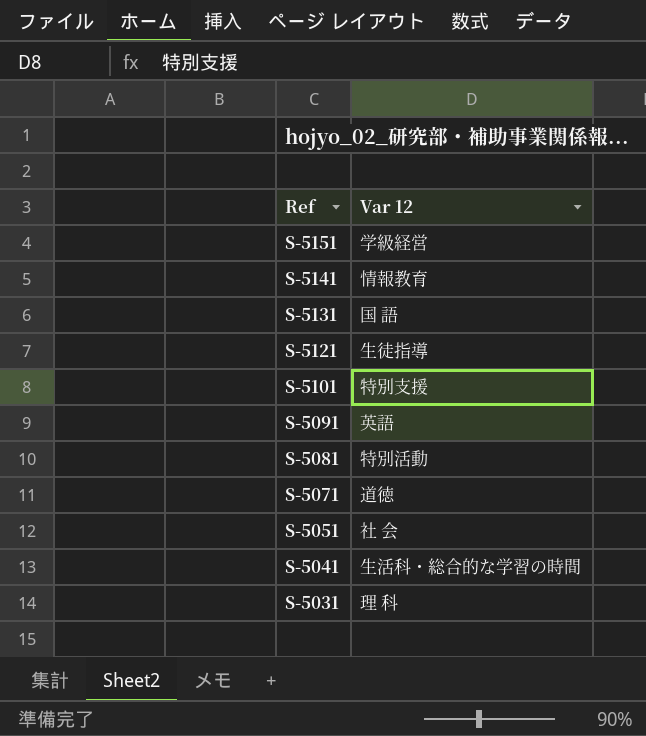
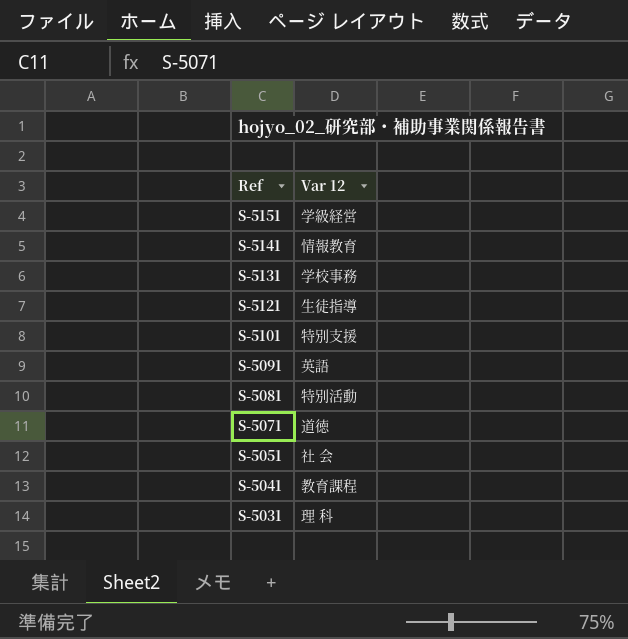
S-5131 | Var 12: 国 語 -> 学校事務
S-5041 | Var 12: 生活科・総合的な学習の時間 -> 教育課程

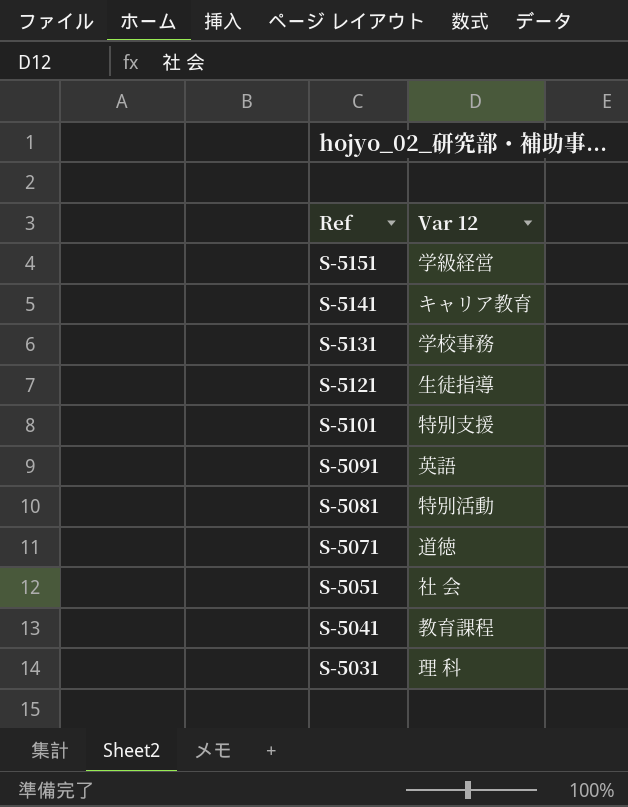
S-5141 | Var 12: 情報教育 -> キャリア教育

